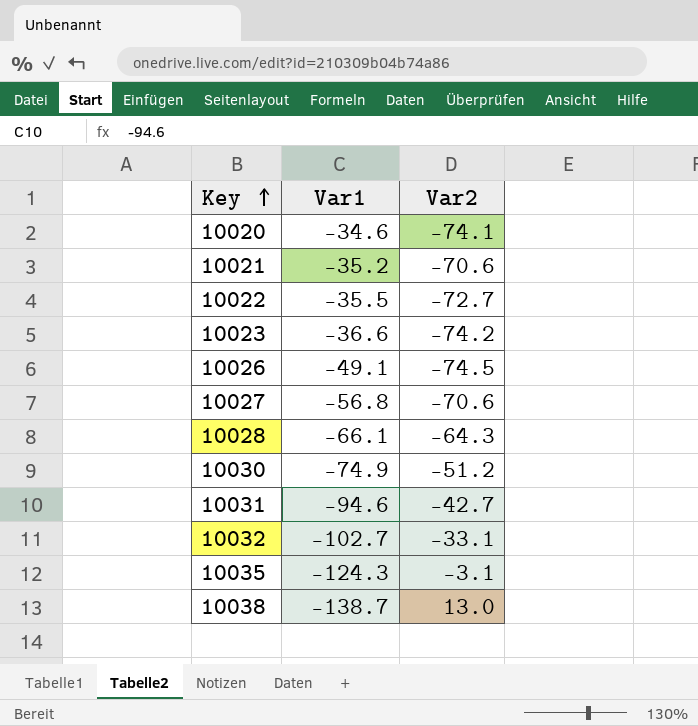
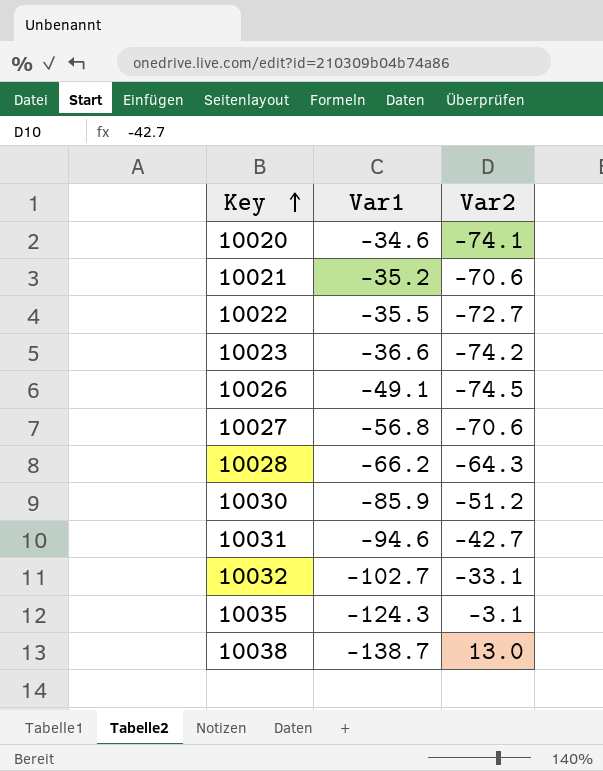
10028 | Var1: -66.1 -> -66.2
10030 | Var1: -74.9 -> -85.9

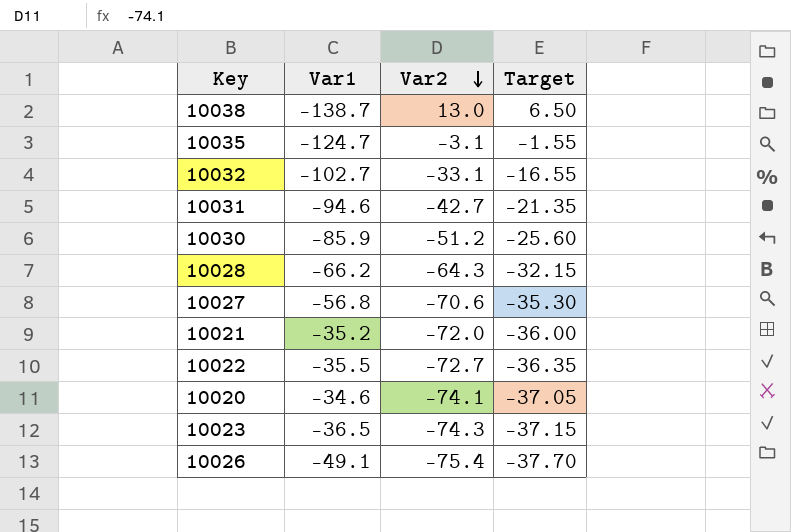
row order: Key ascending -> Var2 descending
column Target | formula: none -> [Var2] * 0.5
10035 | Var1: -124.3 -> -124.7
10021 | Var2: -70.6 -> -72.0
10023 | Var1: -36.6 -> -36.5
10023 | Var2: -74.2 -> -74.3
10026 | Var2: -74.5 -> -75.4

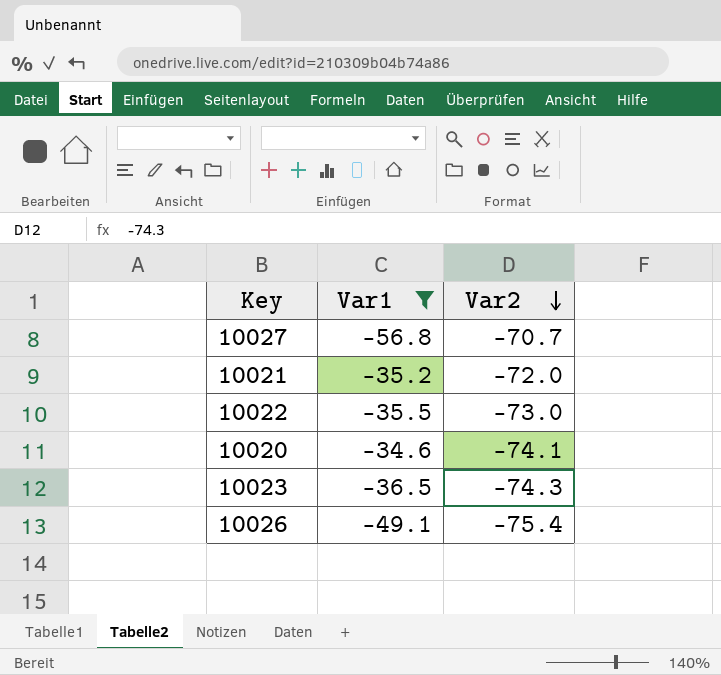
filter: none -> Var1 >= -56.8
column Target | formula: [Var2] * 0.5 -> none
10027 | Var2: -70.6 -> -70.7
10022 | Var2: -72.7 -> -73.0

